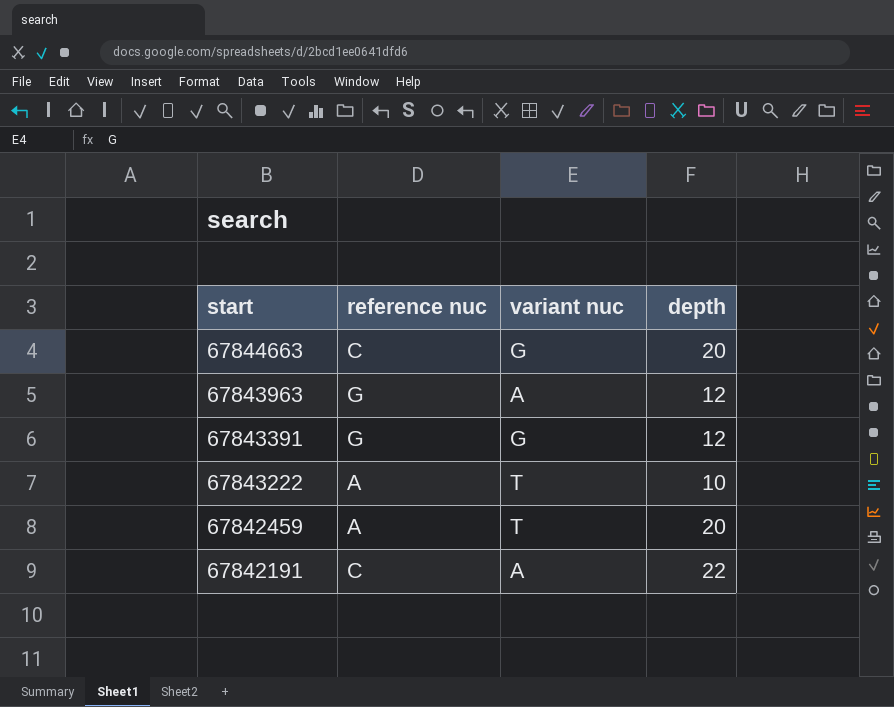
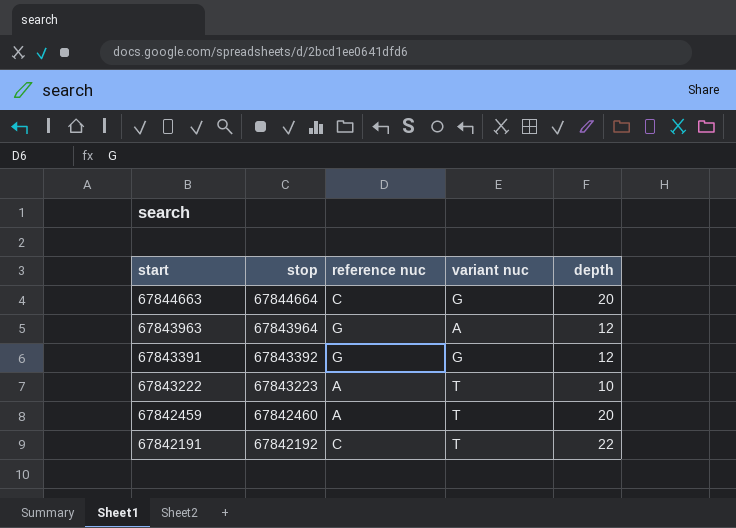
column stop | position: none -> 2
67842191 | variant nuc: A -> T

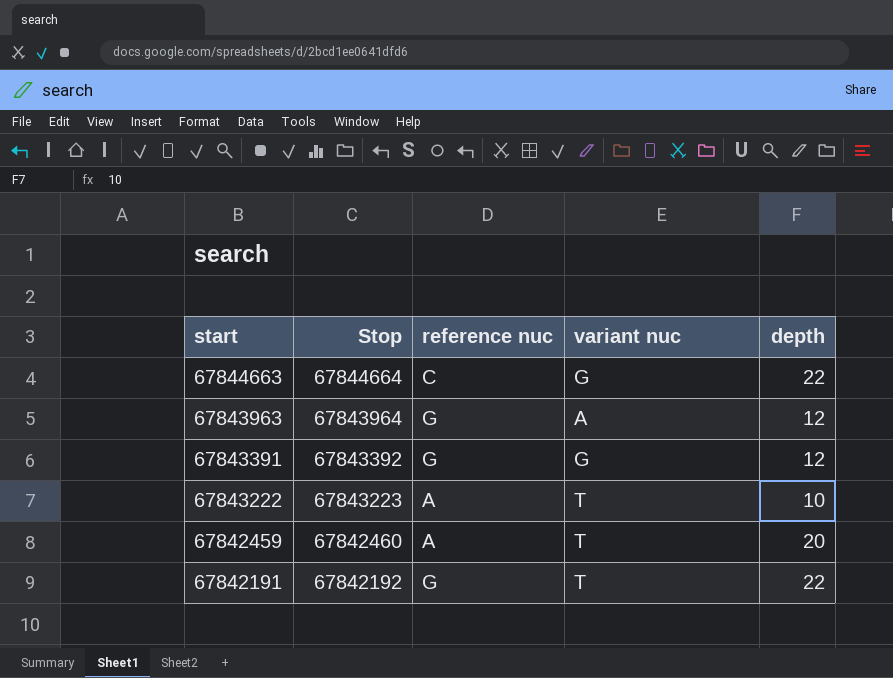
column name: stop -> Stop
67844663 | depth: 20 -> 22
67842191 | reference nuc: C -> G

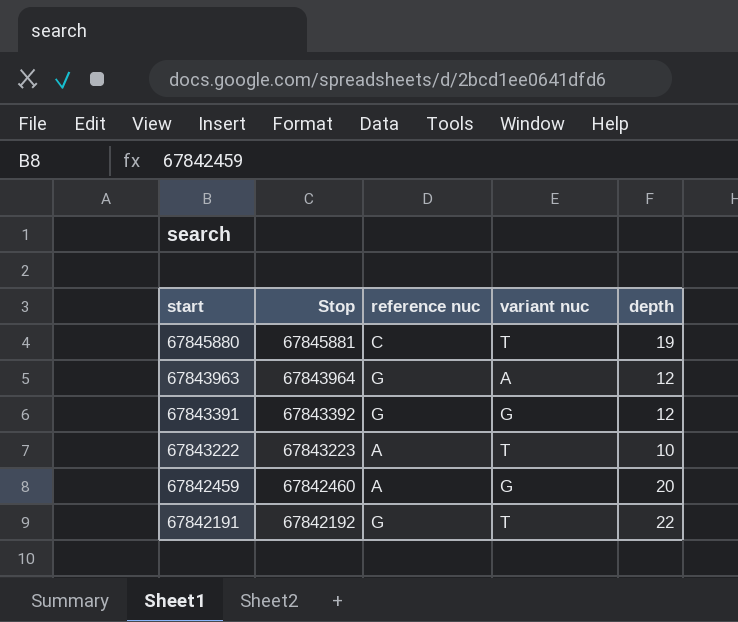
row 67844663: 67844664 | C | G | 22 -> none
row 67845880: none -> 67845881 | C | T | 19
67842459 | variant nuc: T -> G

